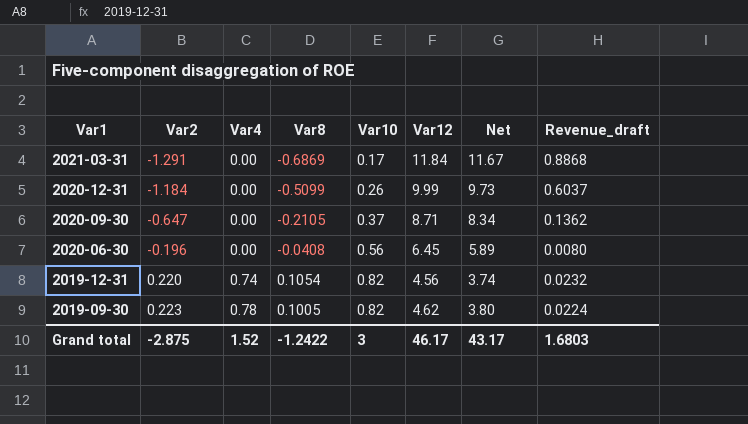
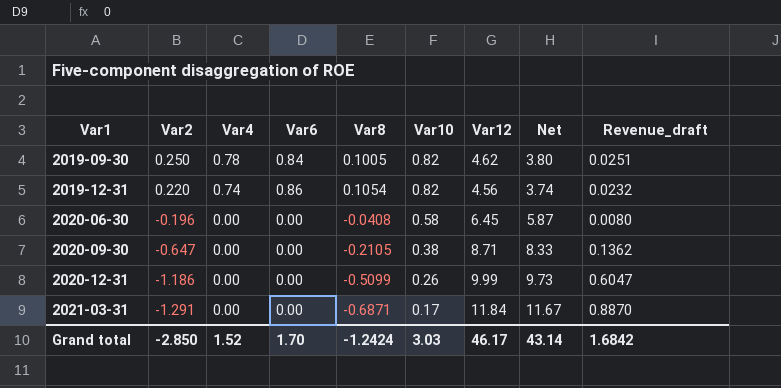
row order: Var1 descending -> Var1 ascending
column Var6 | position: none -> 4
2019-09-30 | Var2: 0.223 -> 0.250
2019-09-30 | Revenue_draft: 0.0224 -> 0.0251
2020-06-30 | Var10: 0.56 -> 0.58
2020-06-30 | Net: 5.89 -> 5.87
2020-09-30 | Var10: 0.37 -> 0.38
2020-09-30 | Net: 8.34 -> 8.33
2020-12-31 | Var2: -1.184 -> -1.186
2020-12-31 | Revenue_draft: 0.6037 -> 0.6047
2021-03-31 | Var8: -0.6869 -> -0.6871
2021-03-31 | Revenue_draft: 0.8868 -> 0.8870
Grand total | Var2: -2.875 -> -2.850
Grand total | Var8: -1.2422 -> -1.2424
Grand total | Var10: 3 -> 3.03
Grand total | Net: 43.17 -> 43.14
Grand total | Revenue_draft: 1.6803 -> 1.6842

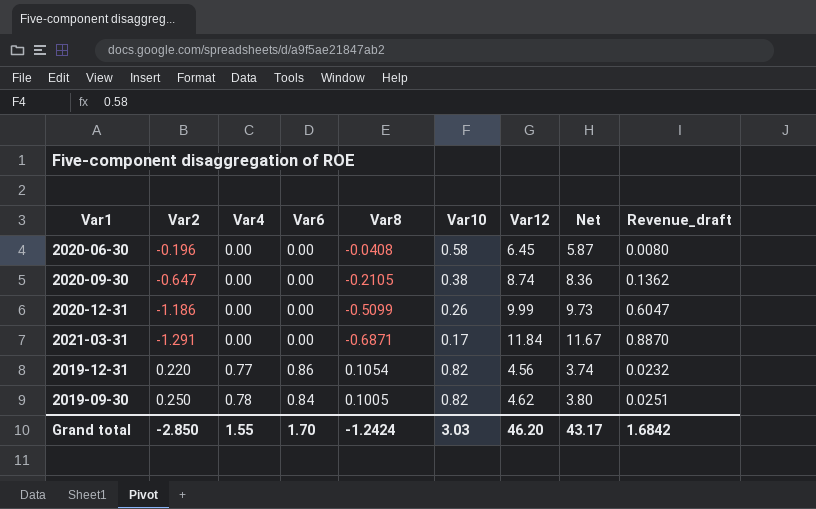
row order: Var1 ascending -> Var4 ascending
2020-09-30 | Var12: 8.71 -> 8.74
2020-09-30 | Net: 8.33 -> 8.36
2019-12-31 | Var4: 0.74 -> 0.77
Grand total | Var4: 1.52 -> 1.55
Grand total | Var12: 46.17 -> 46.20
Grand total | Net: 43.14 -> 43.17

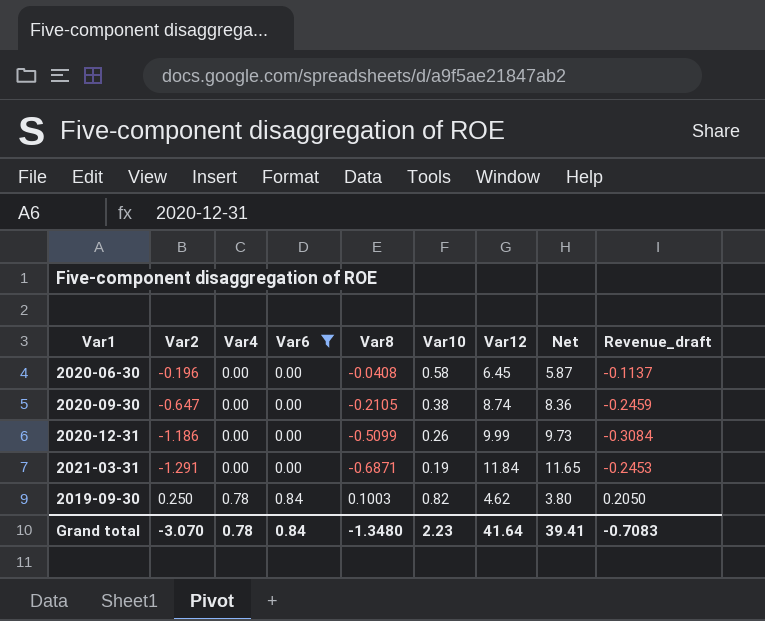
filter: none -> Var6 != 0.86
column Revenue_draft | formula: [Var2] * [Var8] -> [Var2] * [Var10]
2021-03-31 | Var10: 0.17 -> 0.19
2021-03-31 | Net: 11.67 -> 11.65
2019-09-30 | Var8: 0.1005 -> 0.1003
Grand total | Var2: -2.850 -> -3.070
Grand total | Var4: 1.55 -> 0.78
Grand total | Var6: 1.70 -> 0.84
Grand total | Var8: -1.2424 -> -1.3480
Grand total | Var10: 3.03 -> 2.23
Grand total | Var12: 46.20 -> 41.64
Grand total | Net: 43.17 -> 39.41
Grand total | Revenue_draft: 1.6842 -> -0.7083

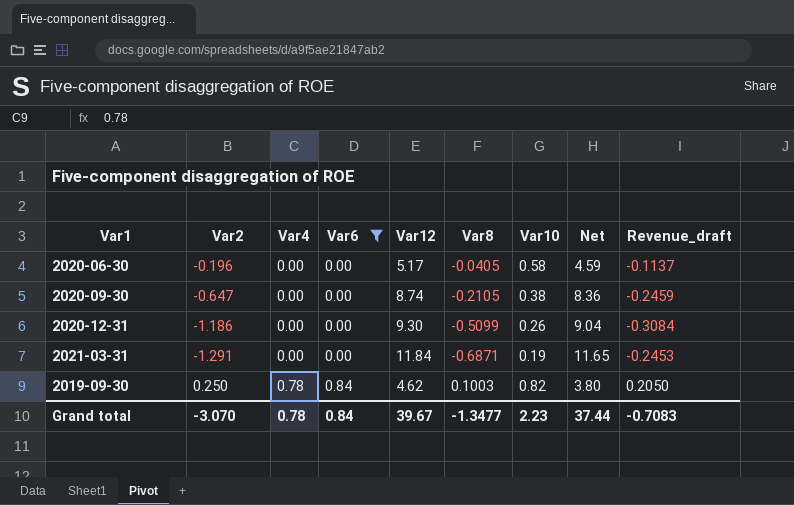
column Var12 | position: 7 -> 5
2020-06-30 | Var12: 6.45 -> 5.17
2020-06-30 | Var8: -0.0408 -> -0.0405
2020-06-30 | Net: 5.87 -> 4.59
2020-12-31 | Var12: 9.99 -> 9.30
2020-12-31 | Net: 9.73 -> 9.04
Grand total | Var12: 41.64 -> 39.67
Grand total | Var8: -1.3480 -> -1.3477
Grand total | Net: 39.41 -> 37.44

